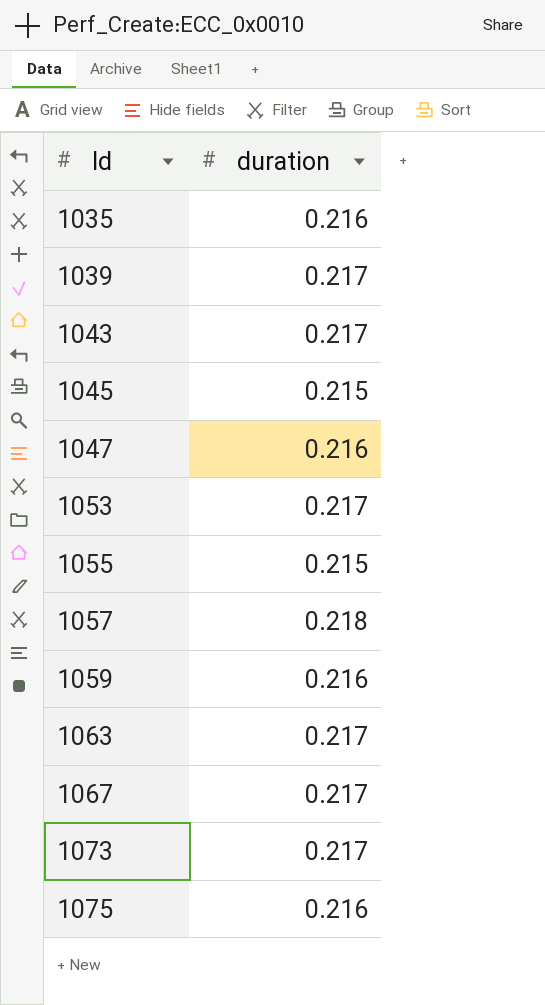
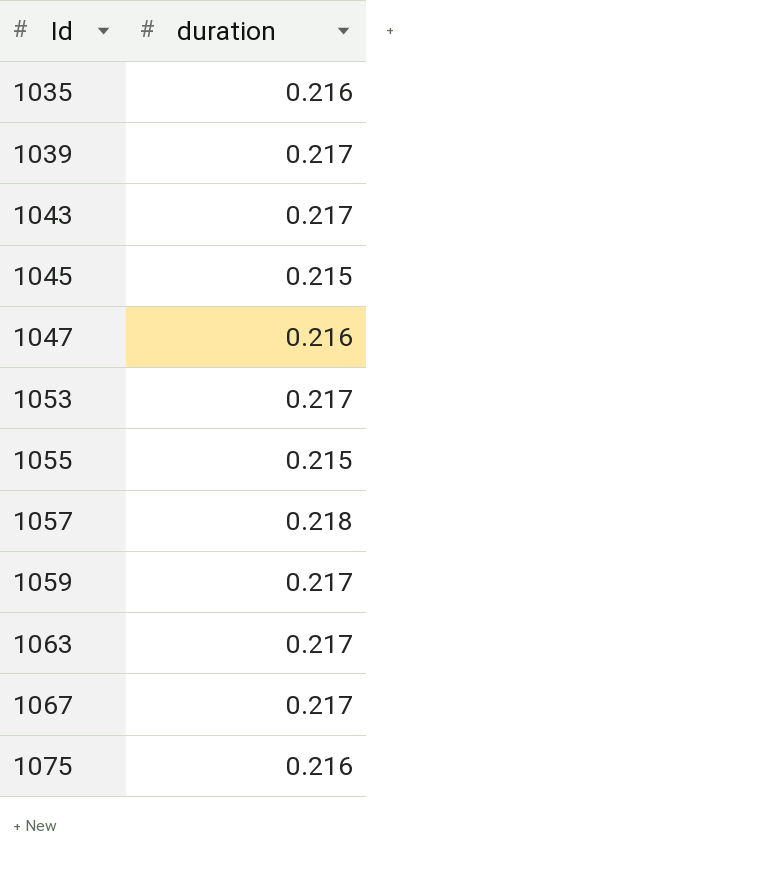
row 1073: 0.217 -> none
1059 | duration: 0.216 -> 0.217

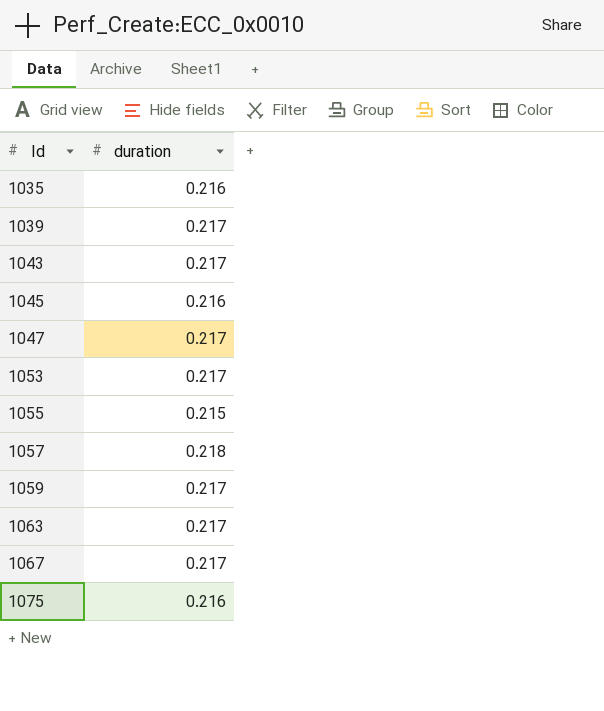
1045 | duration: 0.215 -> 0.216
1047 | duration: 0.216 -> 0.217

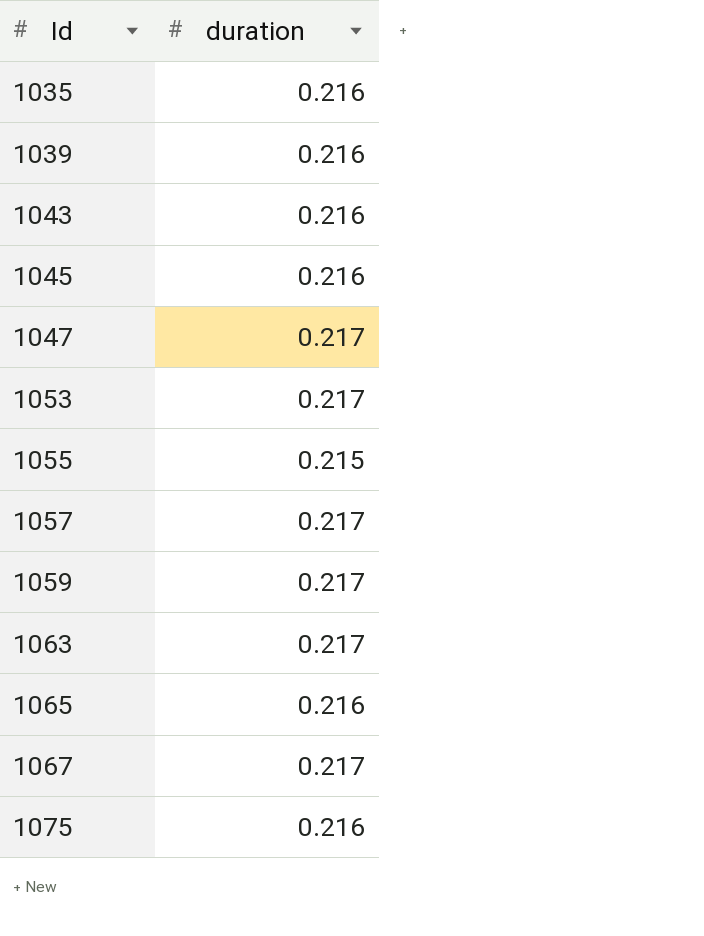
1039 | duration: 0.217 -> 0.216
1043 | duration: 0.217 -> 0.216
1057 | duration: 0.218 -> 0.217
row 1065: none -> 0.216

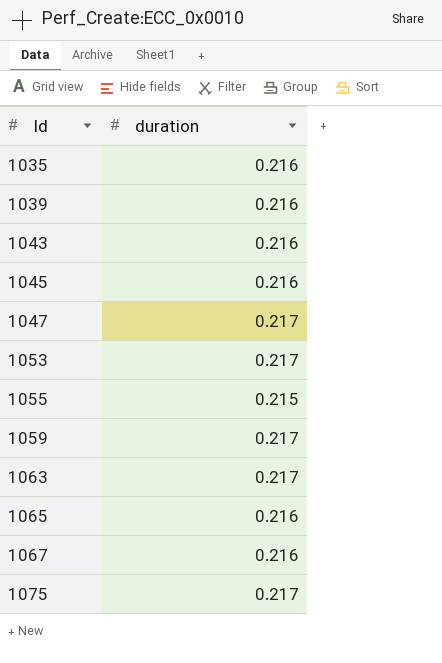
row 1057: 0.217 -> none
1067 | duration: 0.217 -> 0.216
1075 | duration: 0.216 -> 0.217

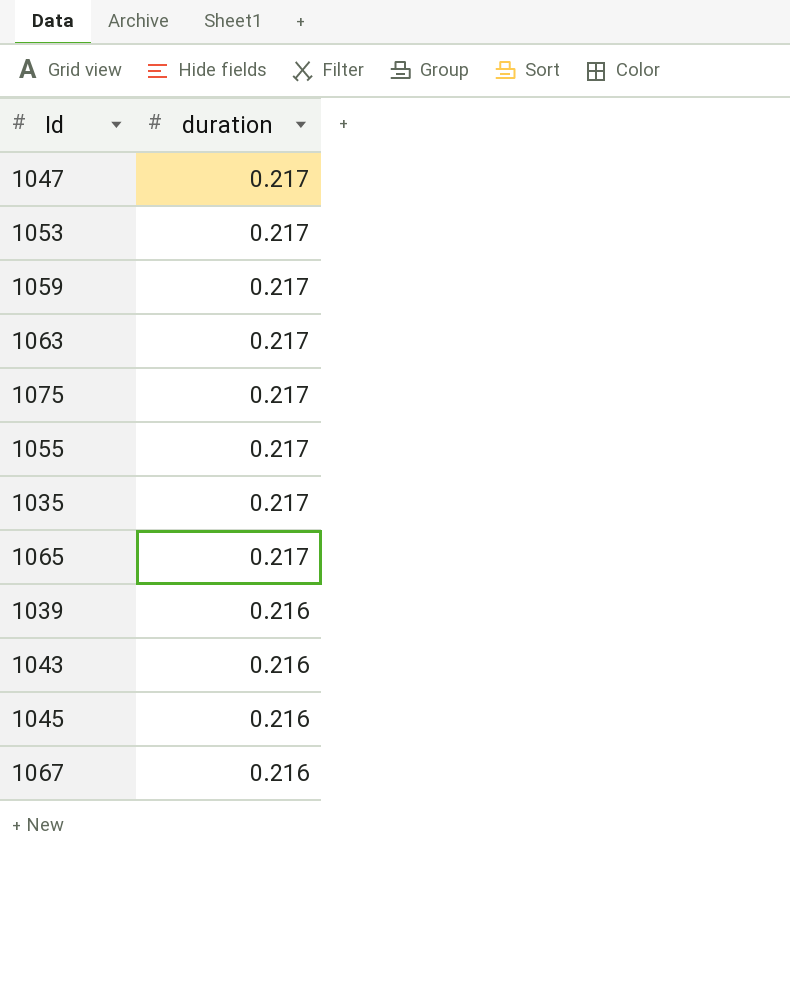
row order: Id ascending -> duration descending
1055 | duration: 0.215 -> 0.217
1035 | duration: 0.216 -> 0.217
1065 | duration: 0.216 -> 0.217

